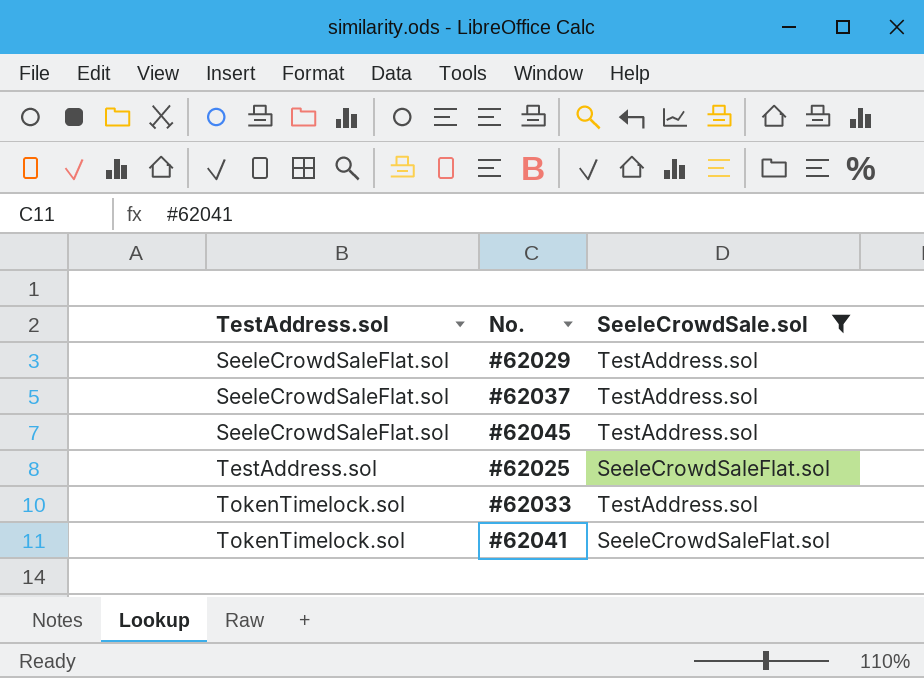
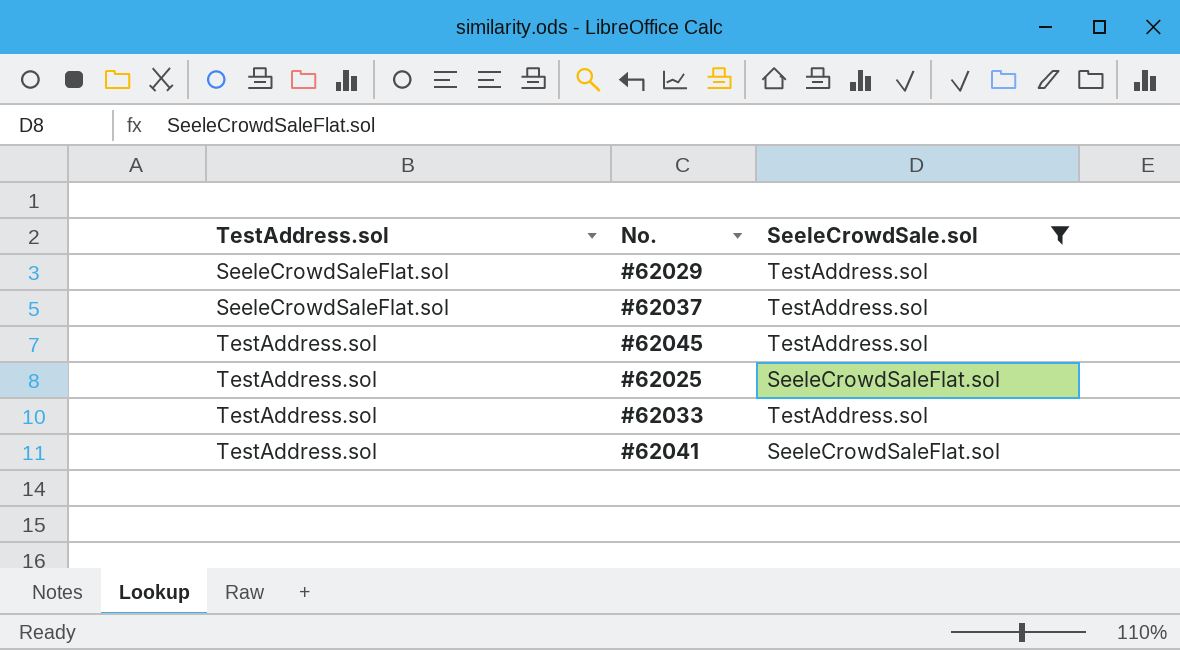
#62045 | TestAddress.sol: SeeleCrowdSaleFlat.sol -> TestAddress.sol
#62033 | TestAddress.sol: TokenTimelock.sol -> TestAddress.sol
#62041 | TestAddress.sol: TokenTimelock.sol -> TestAddress.sol

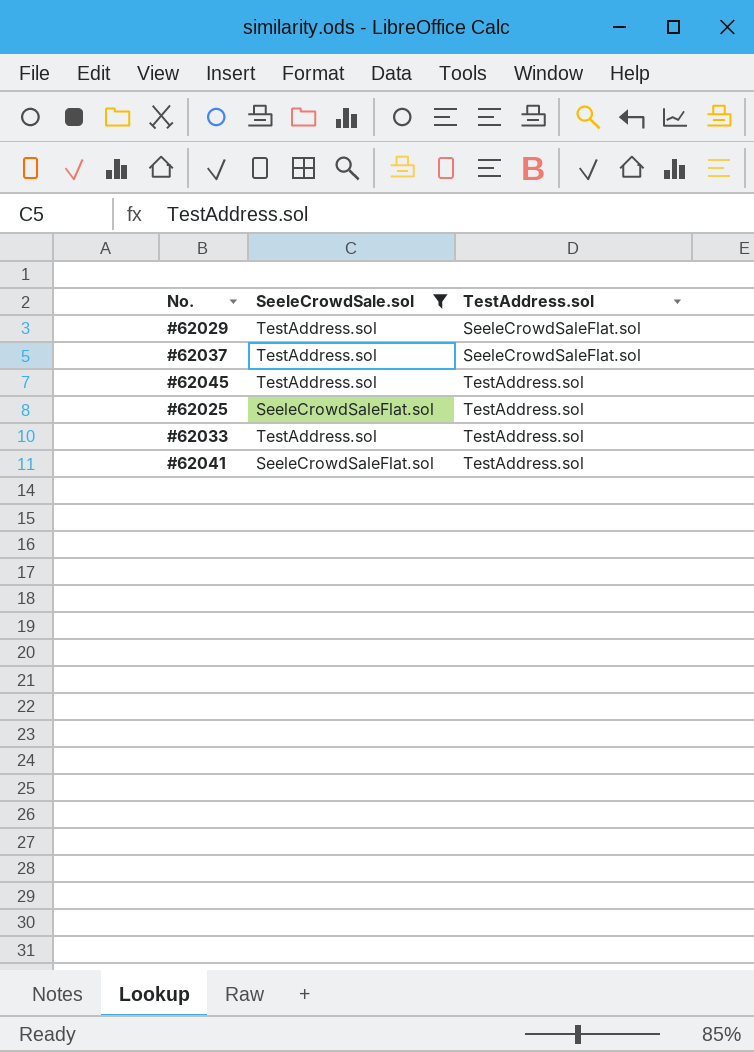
column TestAddress.sol | position: 1 -> 3

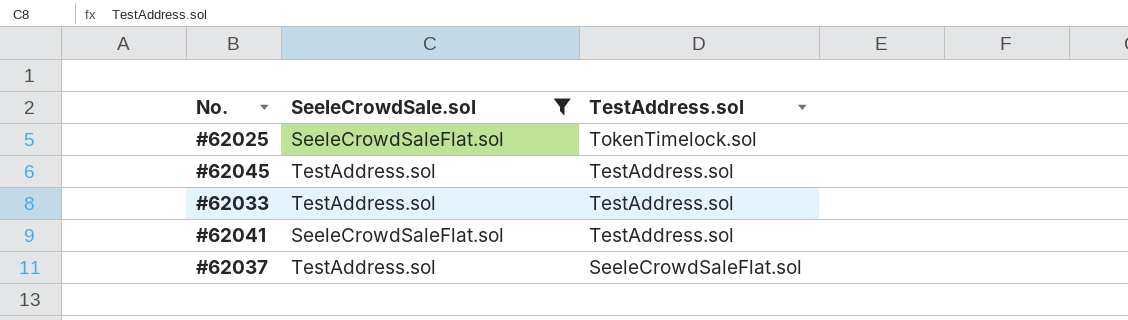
row order: TestAddress.sol ascending -> TestAddress.sol descending
row #62029: TestAddress.sol | SeeleCrowdSaleFlat.sol -> none
#62025 | TestAddress.sol: TestAddress.sol -> TokenTimelock.sol

